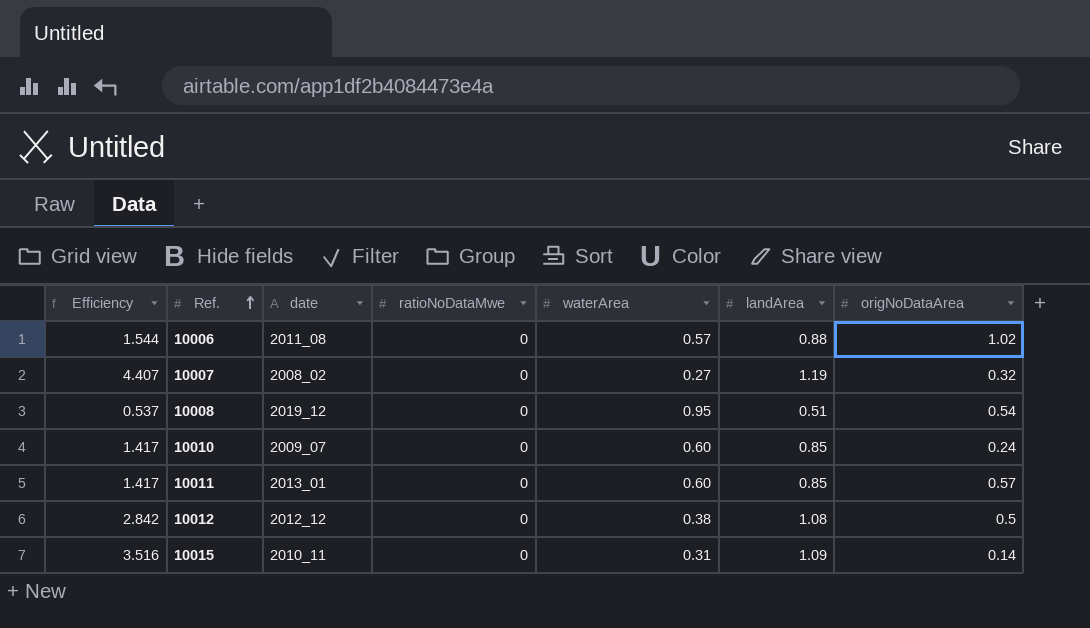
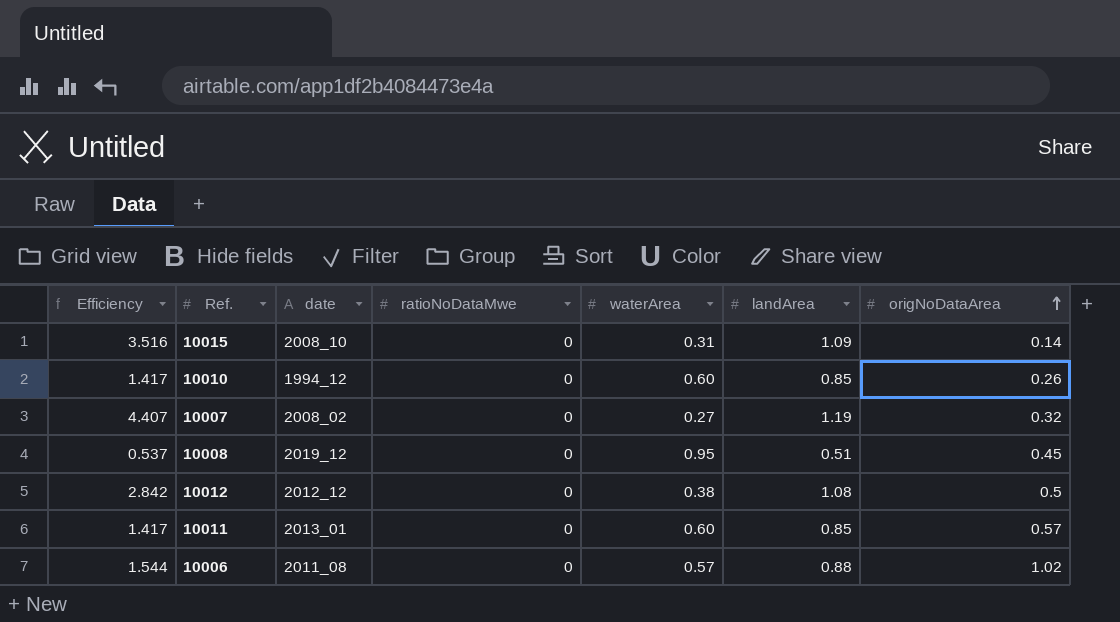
row order: Ref. ascending -> origNoDataArea ascending
10015 | date: 2010_11 -> 2008_10
10010 | date: 2009_07 -> 1994_12
10010 | origNoDataArea: 0.24 -> 0.26
10008 | origNoDataArea: 0.54 -> 0.45

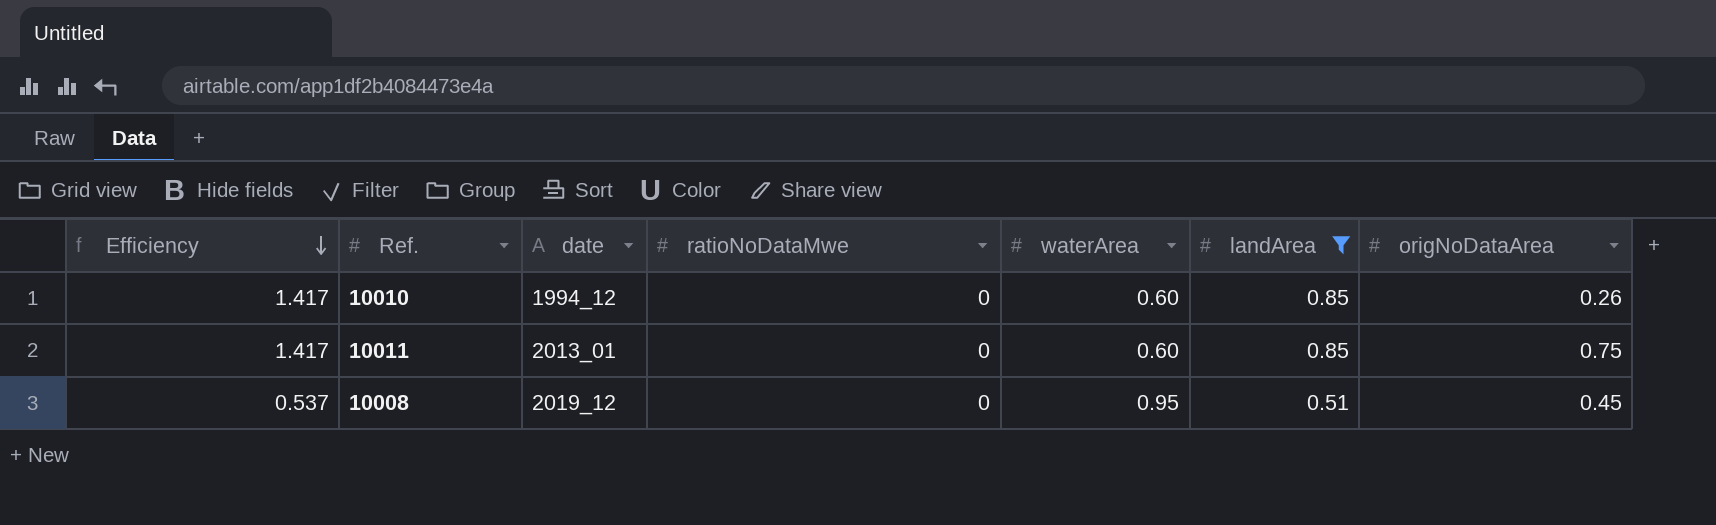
filter: none -> landArea <= 0.85
row order: origNoDataArea ascending -> Efficiency descending
10011 | origNoDataArea: 0.57 -> 0.75

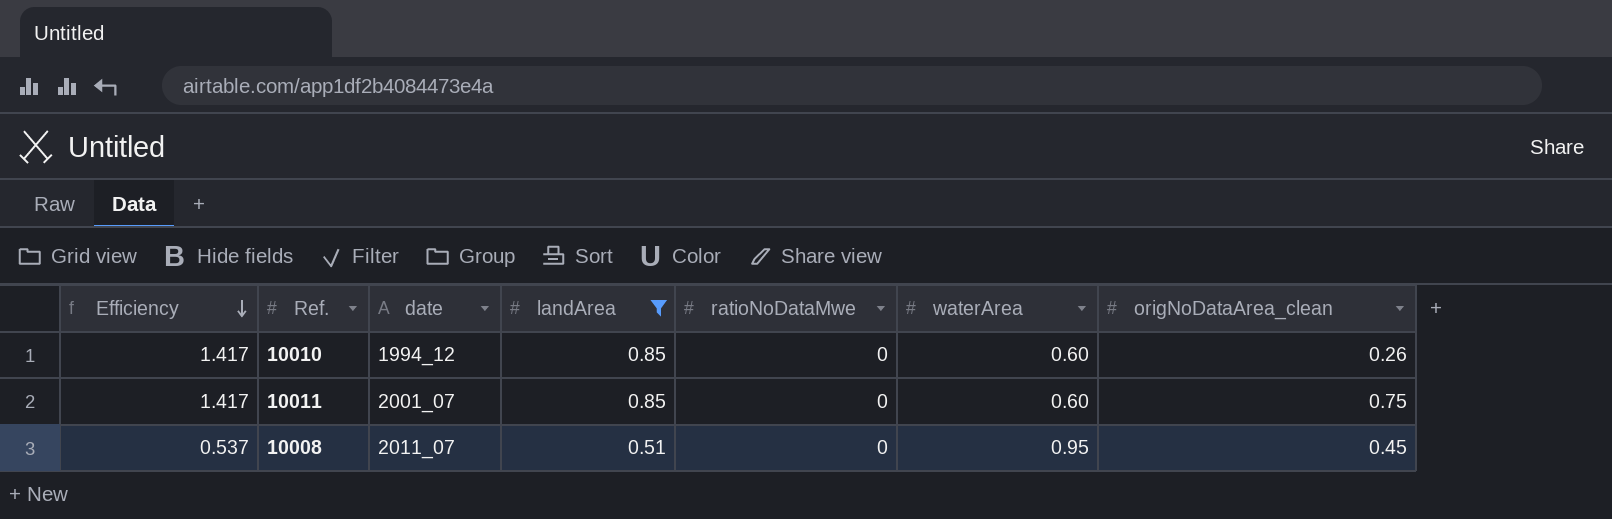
column landArea | position: 6 -> 4
column name: origNoDataArea -> origNoDataArea_clean
10011 | date: 2013_01 -> 2001_07
10008 | date: 2019_12 -> 2011_07

